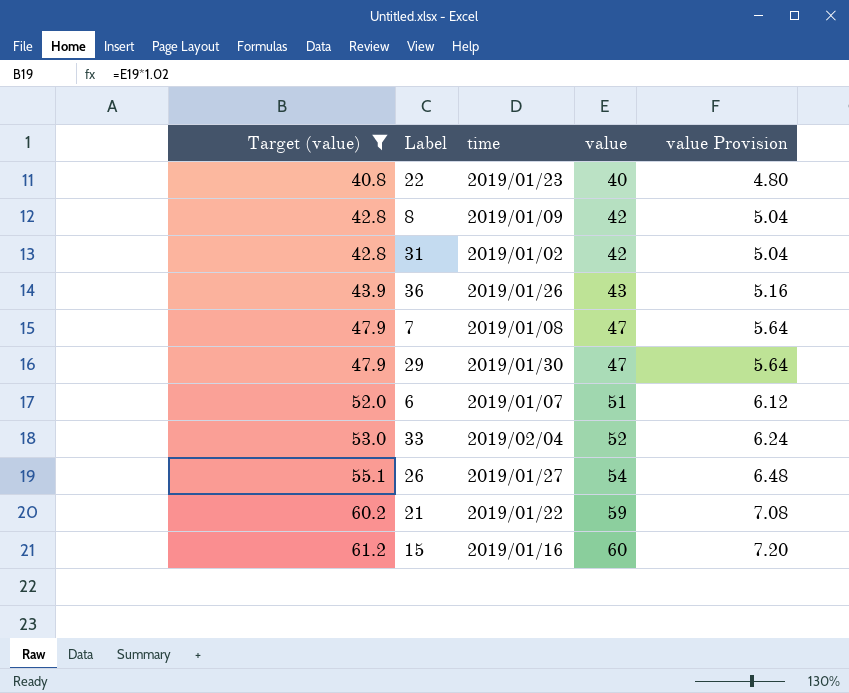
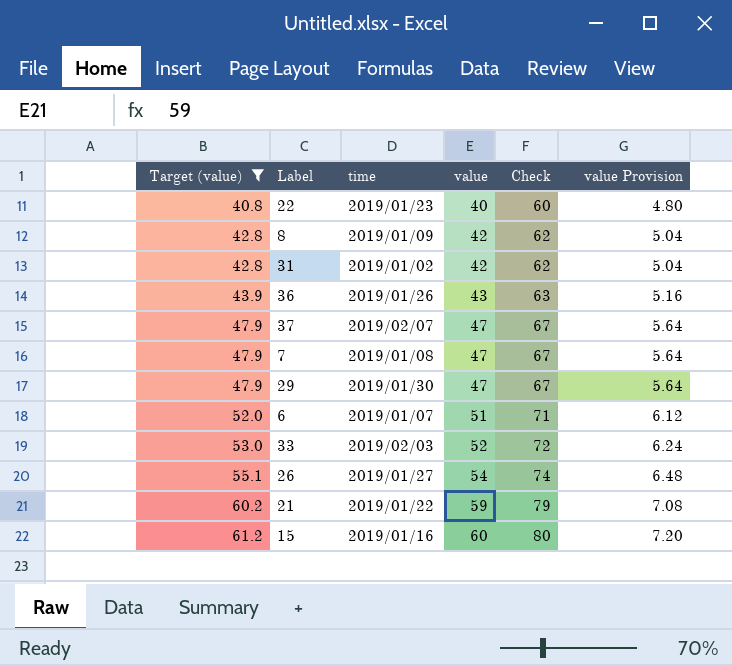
column Check | formula: none -> [value] + 20
row 37: none -> 47.9 | 2019/02/07 | 47 | 67 | 5.64
33 | time: 2019/02/04 -> 2019/02/03

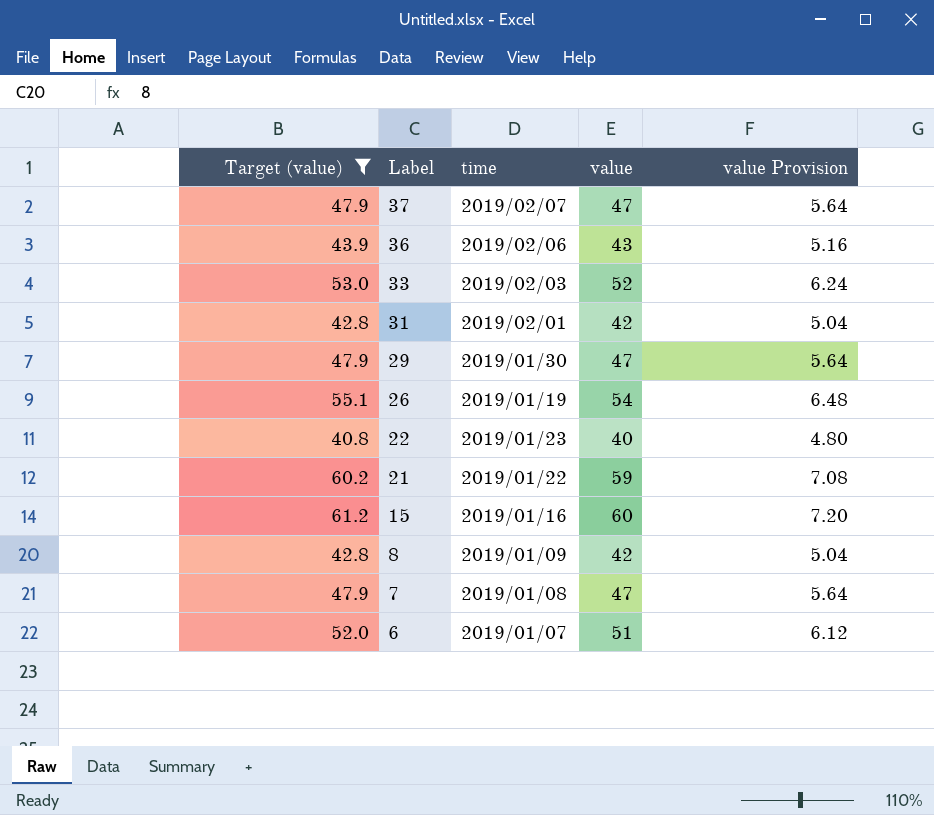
row order: Target (value) ascending -> Label descending
column Check | formula: [value] + 20 -> none
36 | time: 2019/01/26 -> 2019/02/06
31 | time: 2019/01/02 -> 2019/02/01
26 | time: 2019/01/27 -> 2019/01/19

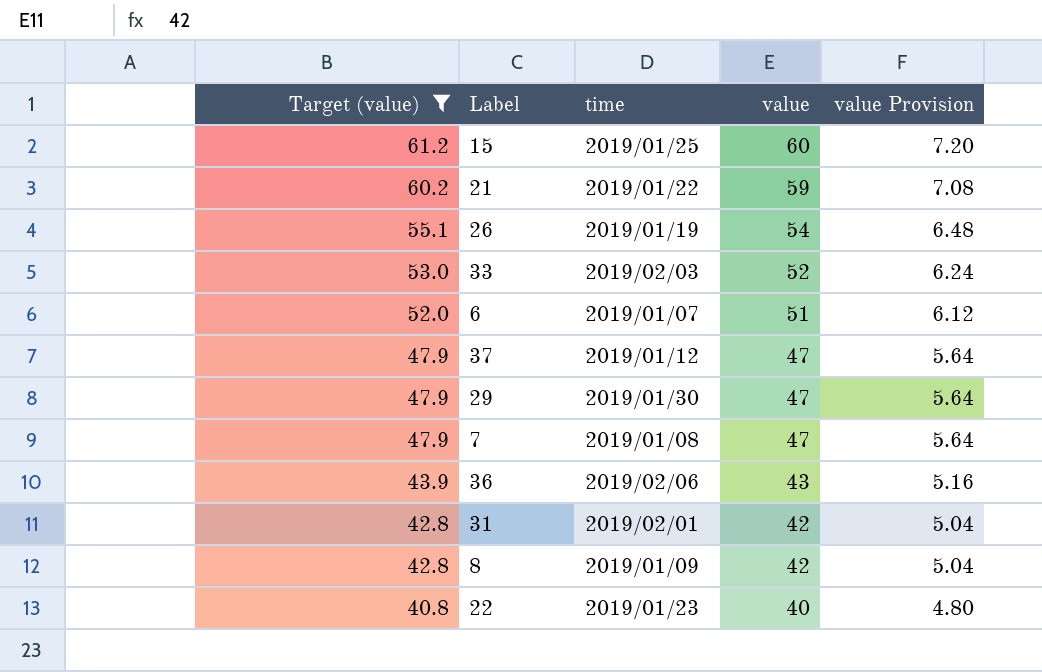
row order: Label descending -> Target (value) descending
15 | time: 2019/01/16 -> 2019/01/25
37 | time: 2019/02/07 -> 2019/01/12

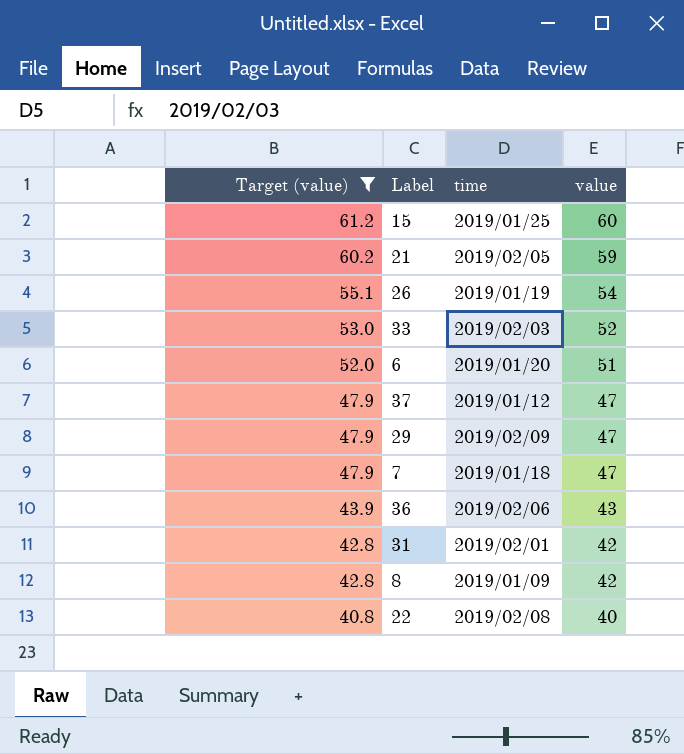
column value Provision | formula: [value] * 0.12 -> none
21 | time: 2019/01/22 -> 2019/02/05
6 | time: 2019/01/07 -> 2019/01/20
29 | time: 2019/01/30 -> 2019/02/09
7 | time: 2019/01/08 -> 2019/01/18
22 | time: 2019/01/23 -> 2019/02/08

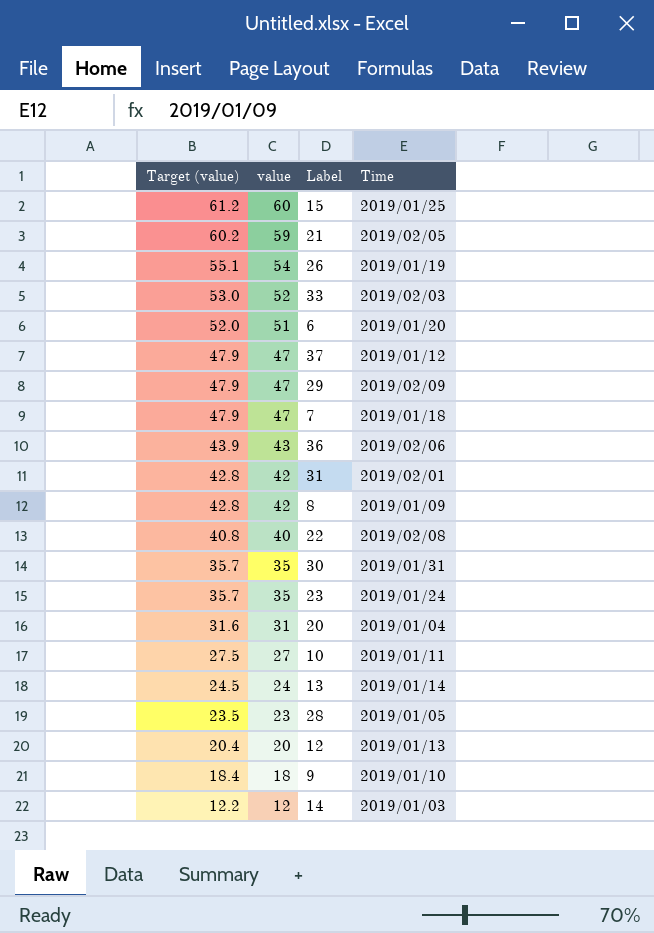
filter: Target (value) >= 40.8 -> none
column value | position: 4 -> 2
column name: time -> Time

